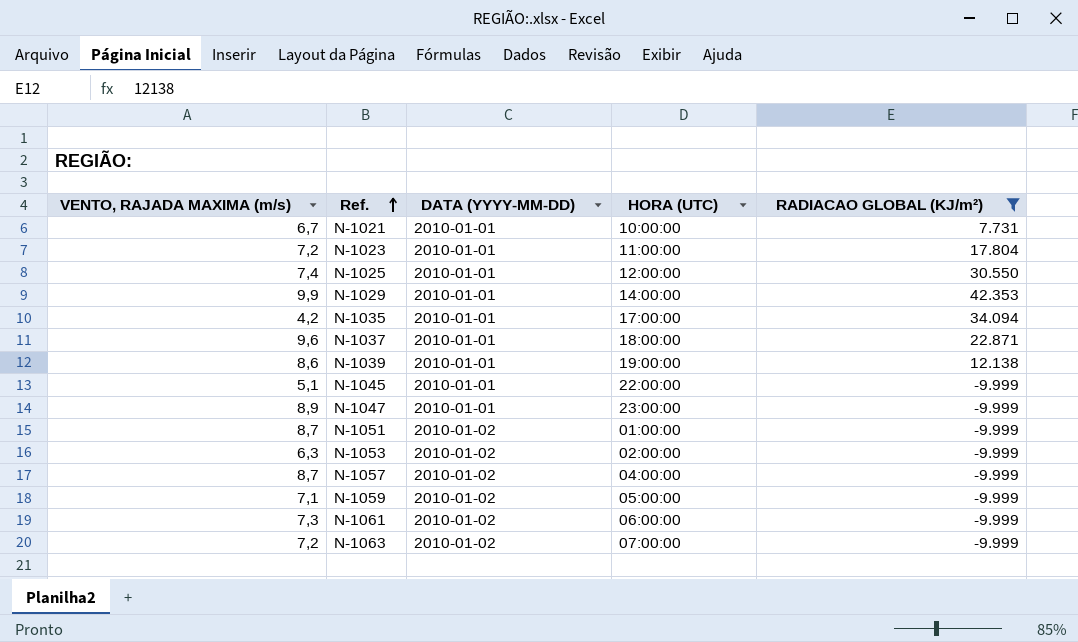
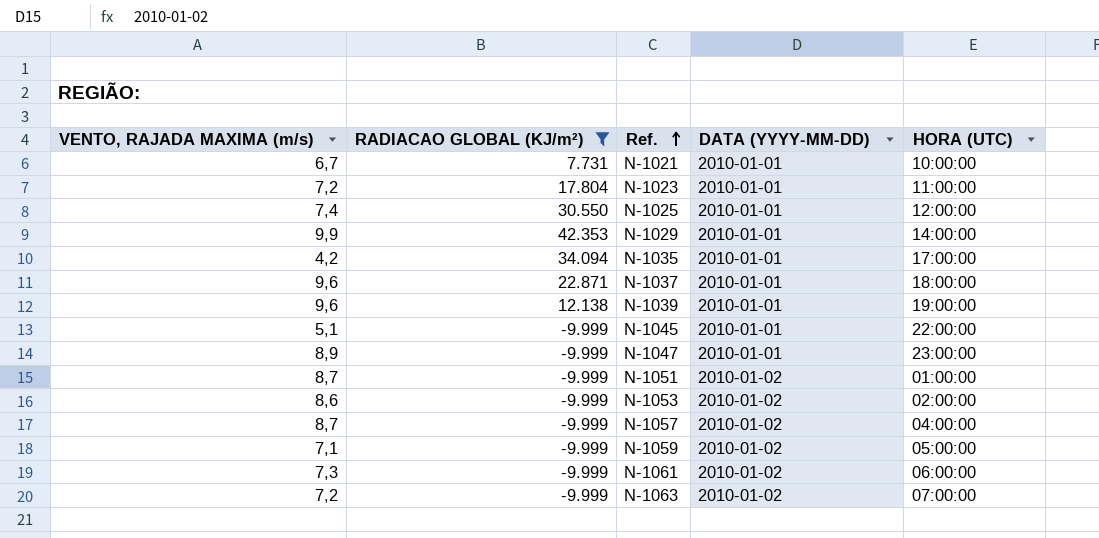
column RADIACAO GLOBAL (KJ/m²) | position: 5 -> 2
N-1039 | VENTO, RAJADA MAXIMA (m/s): 8,6 -> 9,6
N-1053 | VENTO, RAJADA MAXIMA (m/s): 6,3 -> 8,6

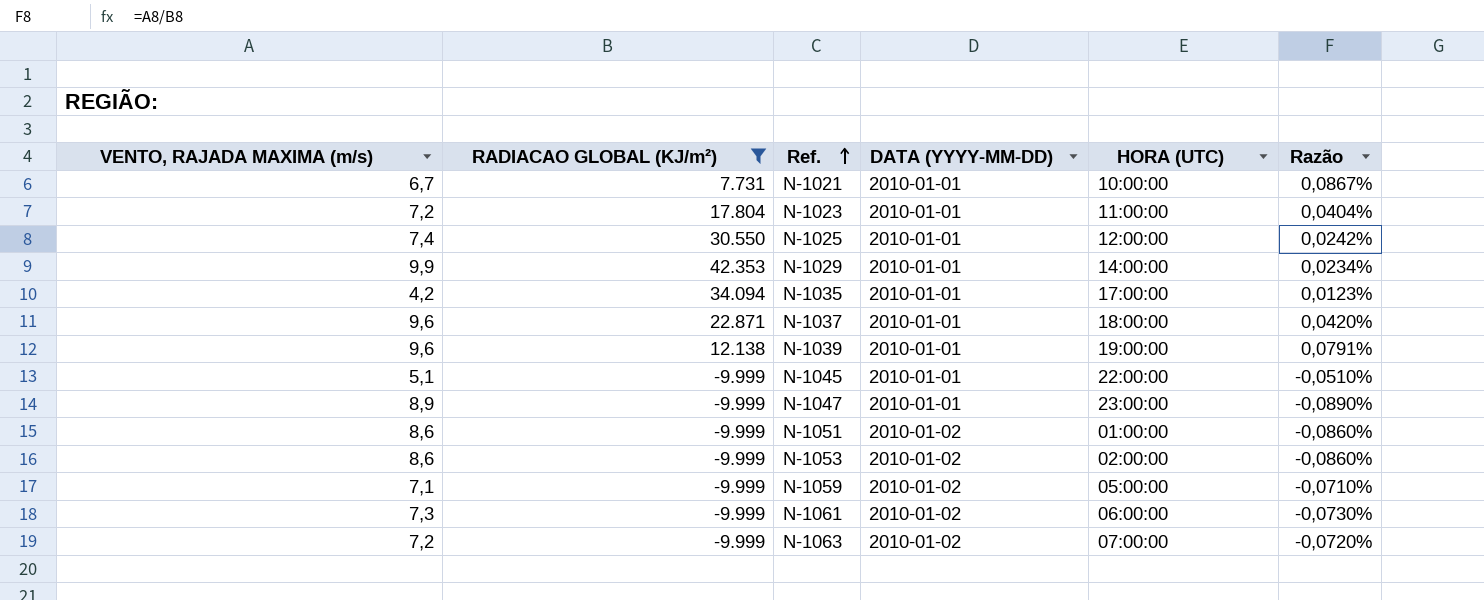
column Razão | formula: none -> [VENTO, RAJADA MAXIMA (m/s)] / [RADIACAO GLOBAL (KJ/m²)]
row N-1057: 8,7 | -9.999 | 2010-01-02 | 04:00:00 -> none
N-1051 | VENTO, RAJADA MAXIMA (m/s): 8,7 -> 8,6

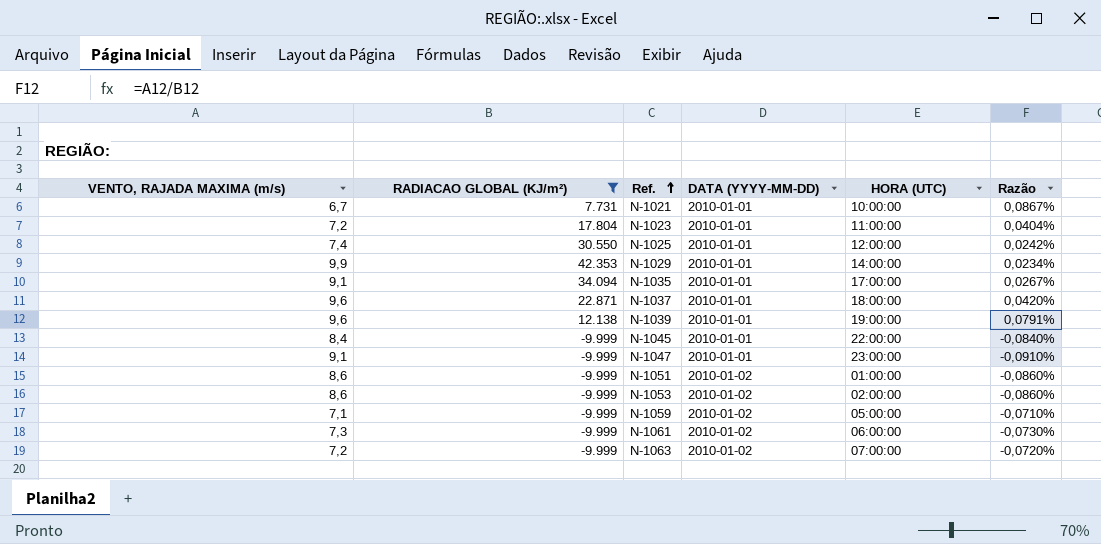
N-1035 | VENTO, RAJADA MAXIMA (m/s): 4,2 -> 9,1
N-1035 | Razão: 0,0123% -> 0,0267%
N-1045 | VENTO, RAJADA MAXIMA (m/s): 5,1 -> 8,4
N-1045 | Razão: -0,0510% -> -0,0840%
N-1047 | VENTO, RAJADA MAXIMA (m/s): 8,9 -> 9,1
N-1047 | Razão: -0,0890% -> -0,0910%

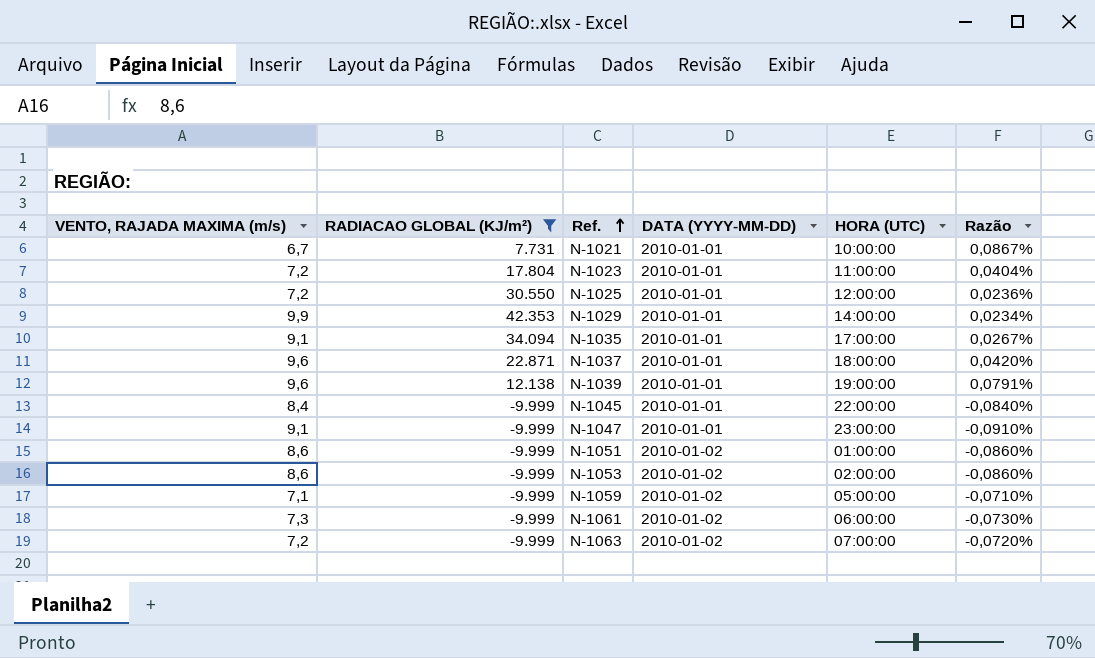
N-1025 | VENTO, RAJADA MAXIMA (m/s): 7,4 -> 7,2
N-1025 | Razão: 0,0242% -> 0,0236%

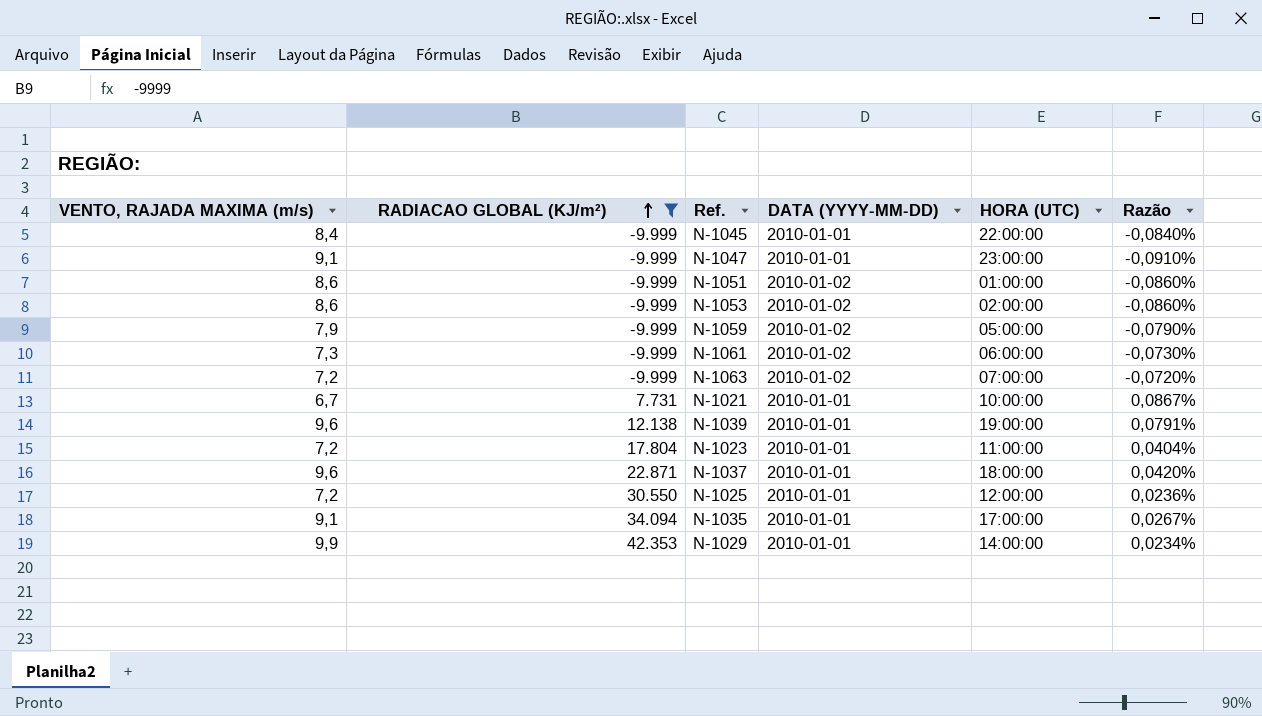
row order: Ref. ascending -> RADIACAO GLOBAL (KJ/m²) ascending
N-1059 | VENTO, RAJADA MAXIMA (m/s): 7,1 -> 7,9
N-1059 | Razão: -0,0710% -> -0,0790%

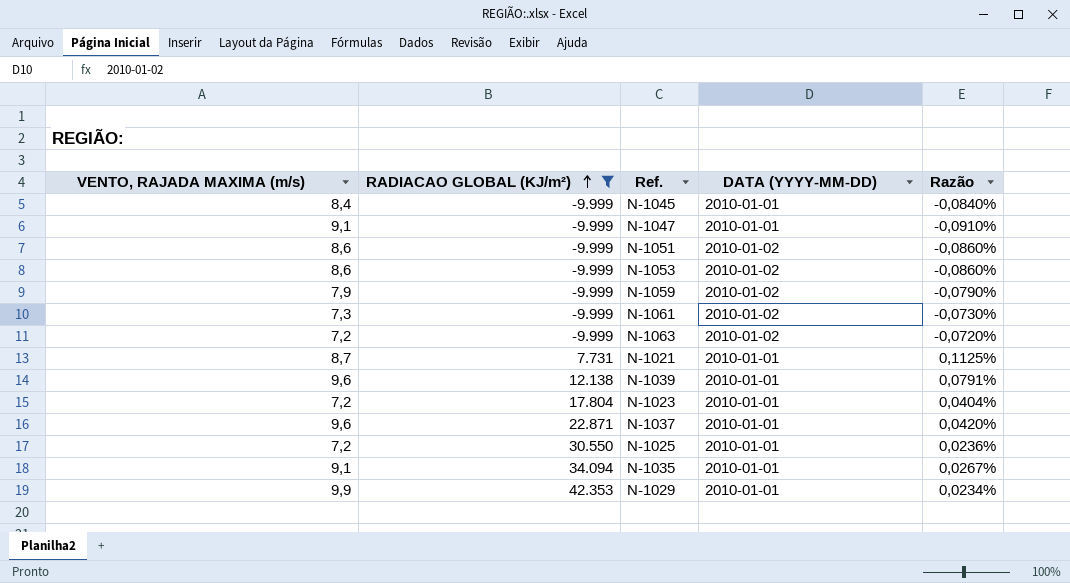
column HORA (UTC) | position: 5 -> none
N-1021 | VENTO, RAJADA MAXIMA (m/s): 6,7 -> 8,7
N-1021 | Razão: 0,0867% -> 0,1125%

